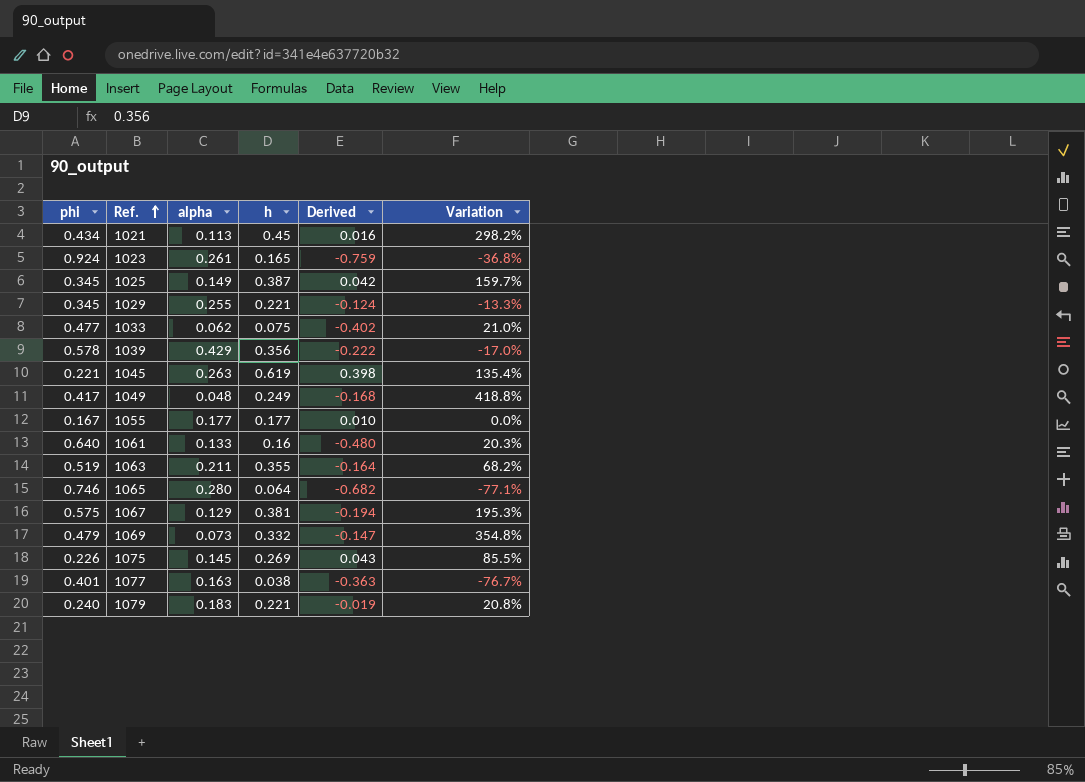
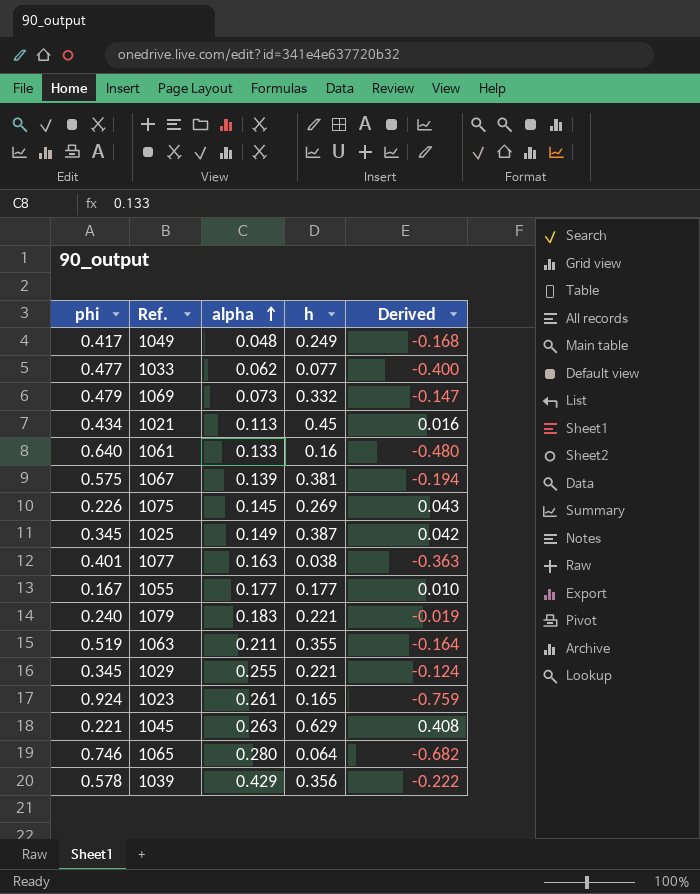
row order: Ref. ascending -> alpha ascending
column Variation | formula: ([h] - [alpha]) / [alpha] -> none
1033 | h: 0.075 -> 0.077
1033 | Derived: -0.402 -> -0.400
1067 | alpha: 0.129 -> 0.139
1045 | h: 0.619 -> 0.629
1045 | Derived: 0.398 -> 0.408

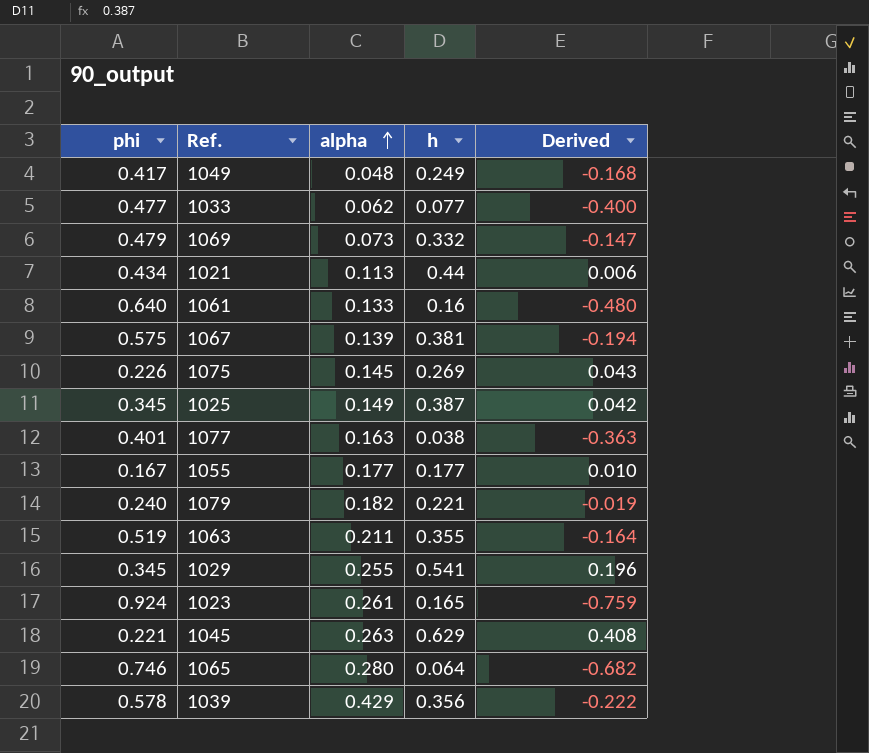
1021 | h: 0.45 -> 0.44
1021 | Derived: 0.016 -> 0.006
1079 | alpha: 0.183 -> 0.182
1029 | h: 0.221 -> 0.541
1029 | Derived: -0.124 -> 0.196

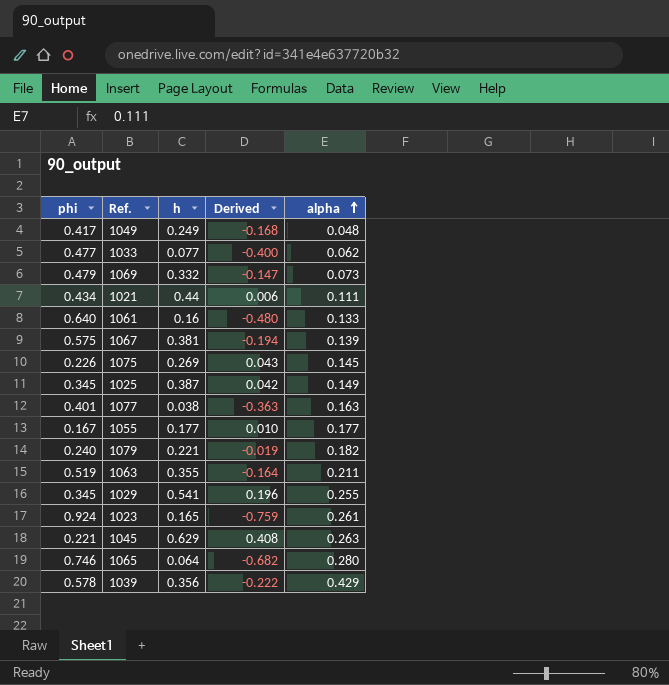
column alpha | position: 3 -> 5
1021 | alpha: 0.113 -> 0.111

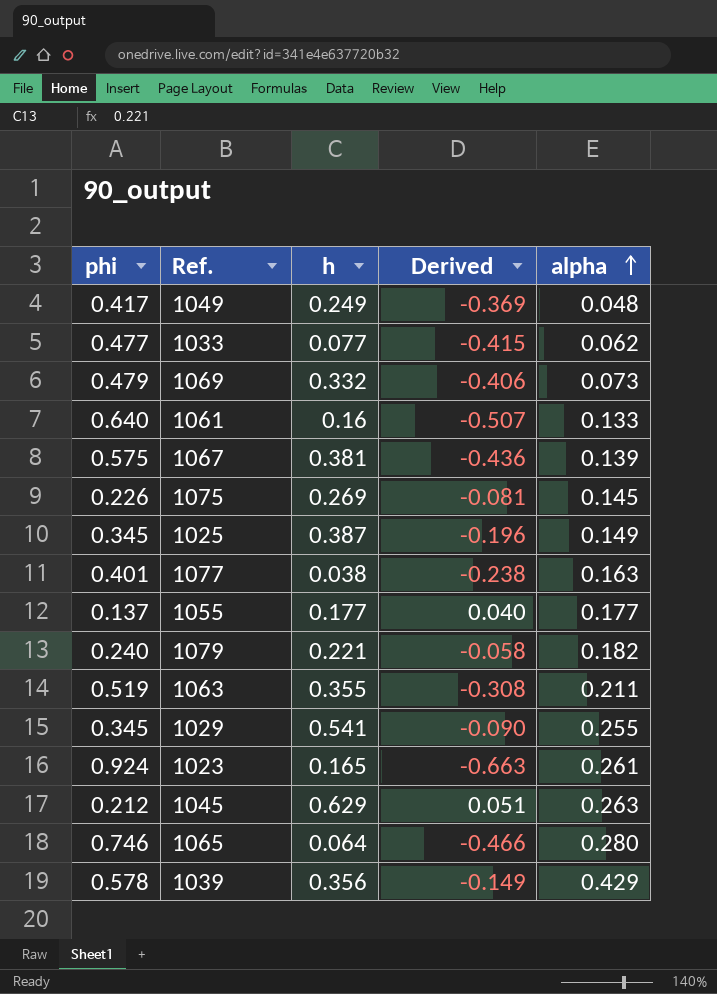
column Derived | formula: [h] - [phi] -> [alpha] - [phi]
row 1021: 0.434 | 0.44 | 0.006 | 0.111 -> none
1055 | phi: 0.167 -> 0.137
1045 | phi: 0.221 -> 0.212

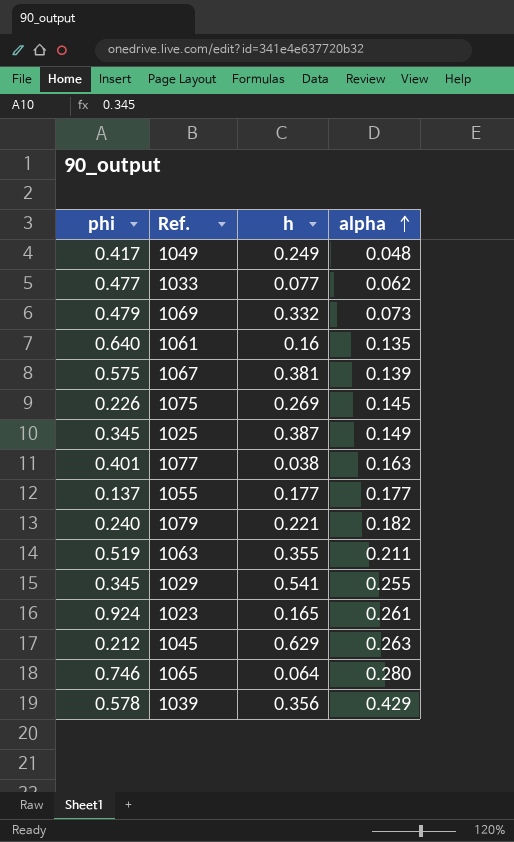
column Derived | formula: [alpha] - [phi] -> none
1061 | alpha: 0.133 -> 0.135

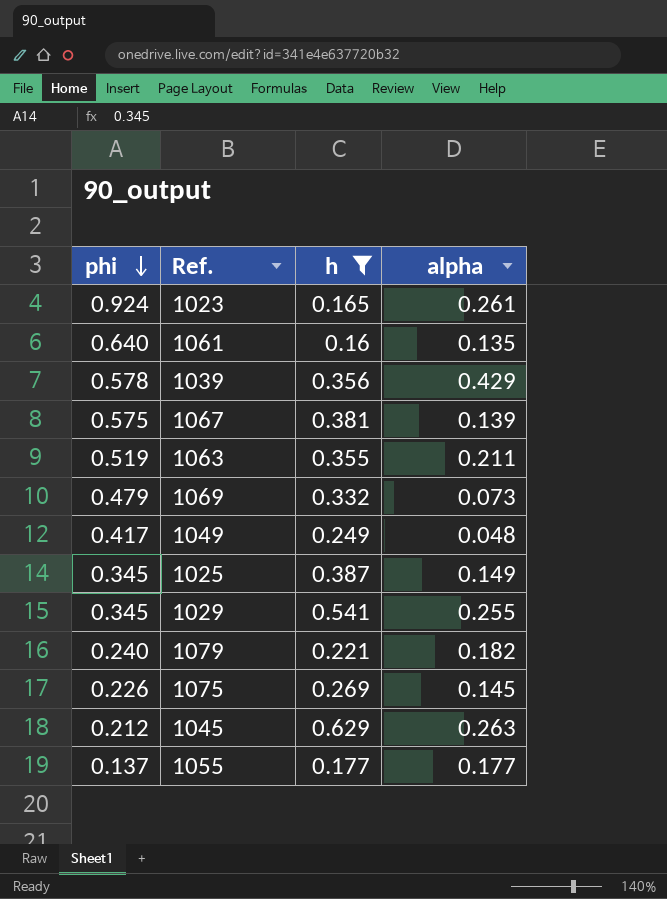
filter: none -> h >= 0.16
row order: alpha ascending -> phi descending

